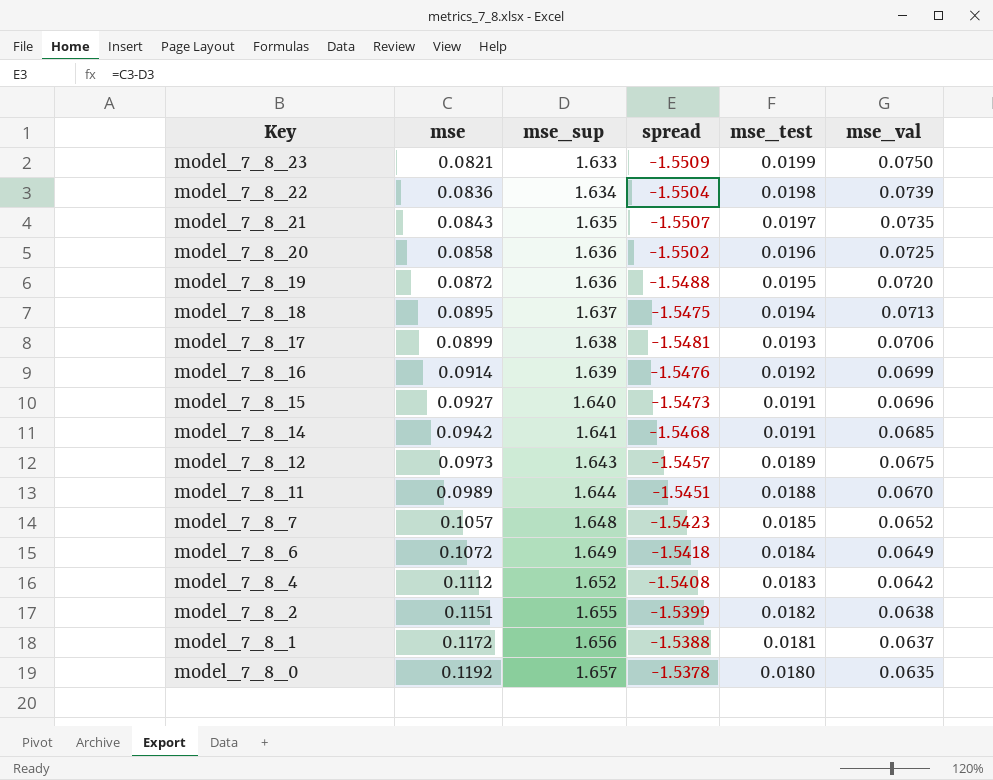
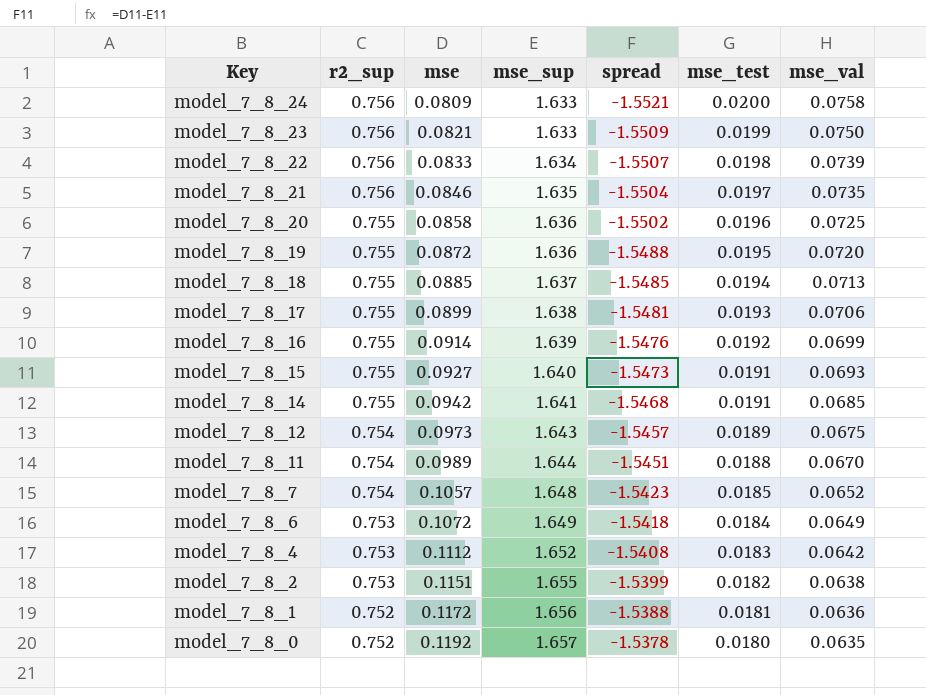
column r2_sup | position: none -> 2
row model_7_8_24: none -> 0.756 | 0.0809 | 1.633 | -1.5521 | 0.0200 | 0.0758
model_7_8_22 | mse: 0.0836 -> 0.0833
model_7_8_22 | spread: -1.5504 -> -1.5507
model_7_8_21 | mse: 0.0843 -> 0.0846
model_7_8_21 | spread: -1.5507 -> -1.5504
model_7_8_18 | mse: 0.0895 -> 0.0885
model_7_8_18 | spread: -1.5475 -> -1.5485
model_7_8_15 | mse_val: 0.0696 -> 0.0693
model_7_8_1 | mse_val: 0.0637 -> 0.0636

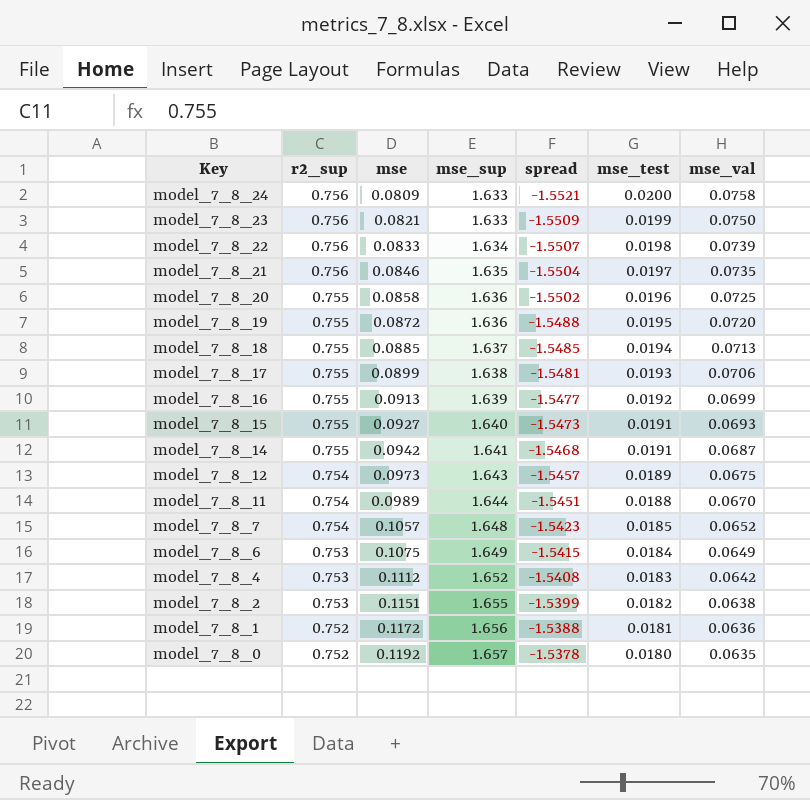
model_7_8_16 | mse: 0.0914 -> 0.0913
model_7_8_16 | spread: -1.5476 -> -1.5477
model_7_8_14 | mse_val: 0.0685 -> 0.0687
model_7_8_6 | mse: 0.1072 -> 0.1075
model_7_8_6 | spread: -1.5418 -> -1.5415

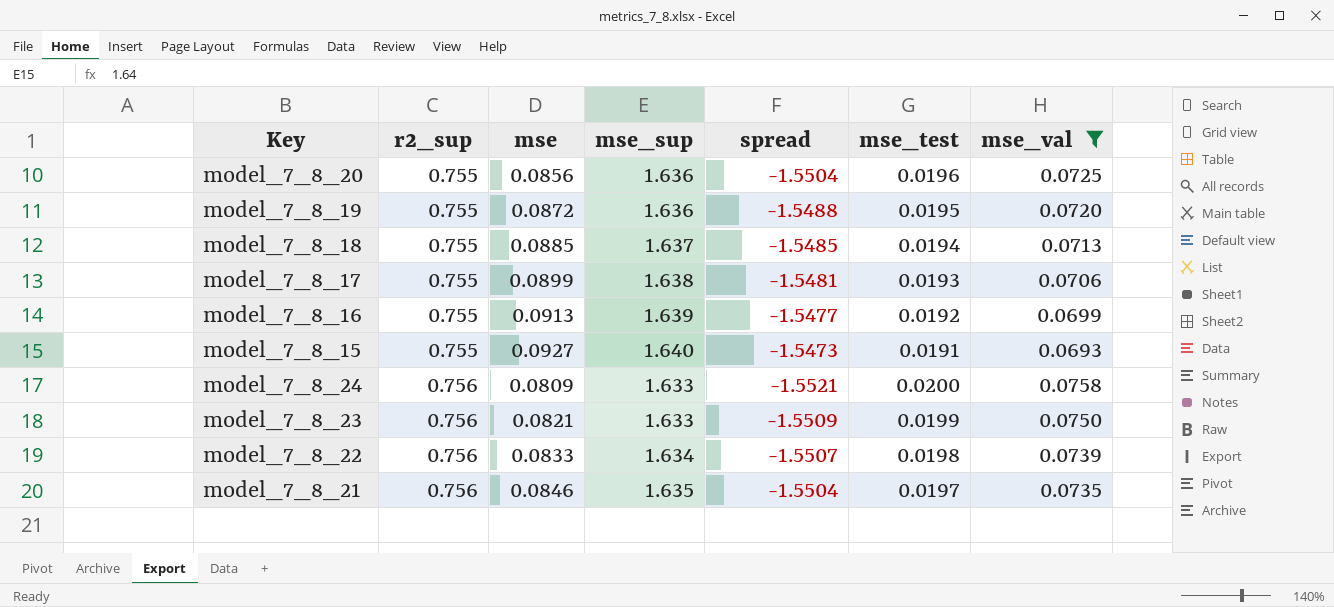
filter: none -> mse_val >= 0.0693
row order: Key descending -> r2_sup ascending
model_7_8_20 | mse: 0.0858 -> 0.0856
model_7_8_20 | spread: -1.5502 -> -1.5504

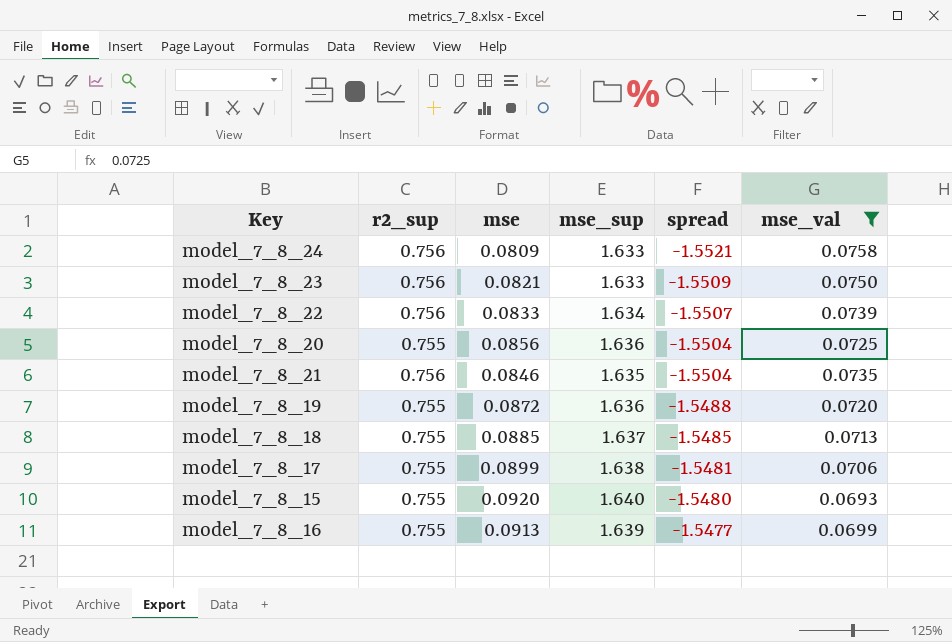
row order: r2_sup ascending -> spread ascending
column mse_test | position: 6 -> none
model_7_8_15 | mse: 0.0927 -> 0.0920
model_7_8_15 | spread: -1.5473 -> -1.5480

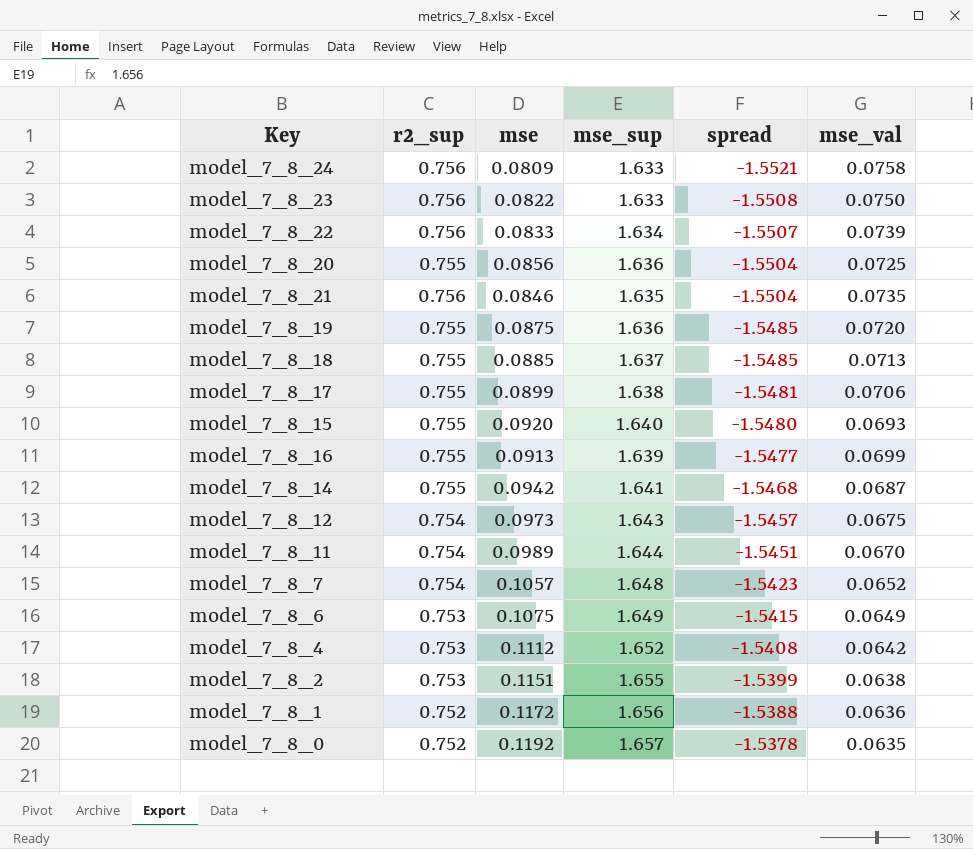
filter: mse_val >= 0.0693 -> none
model_7_8_23 | mse: 0.0821 -> 0.0822
model_7_8_23 | spread: -1.5509 -> -1.5508
model_7_8_19 | mse: 0.0872 -> 0.0875
model_7_8_19 | spread: -1.5488 -> -1.5485

